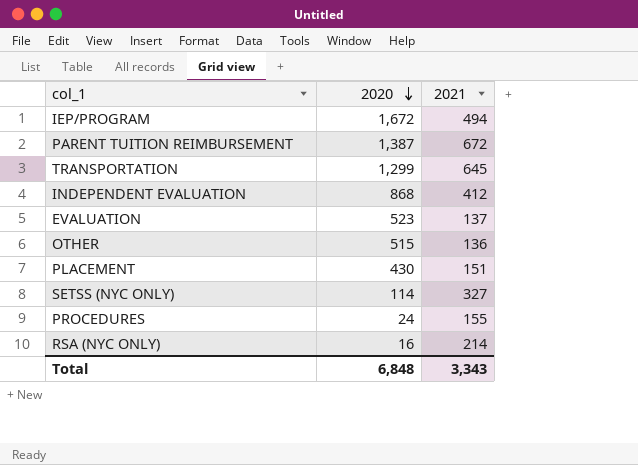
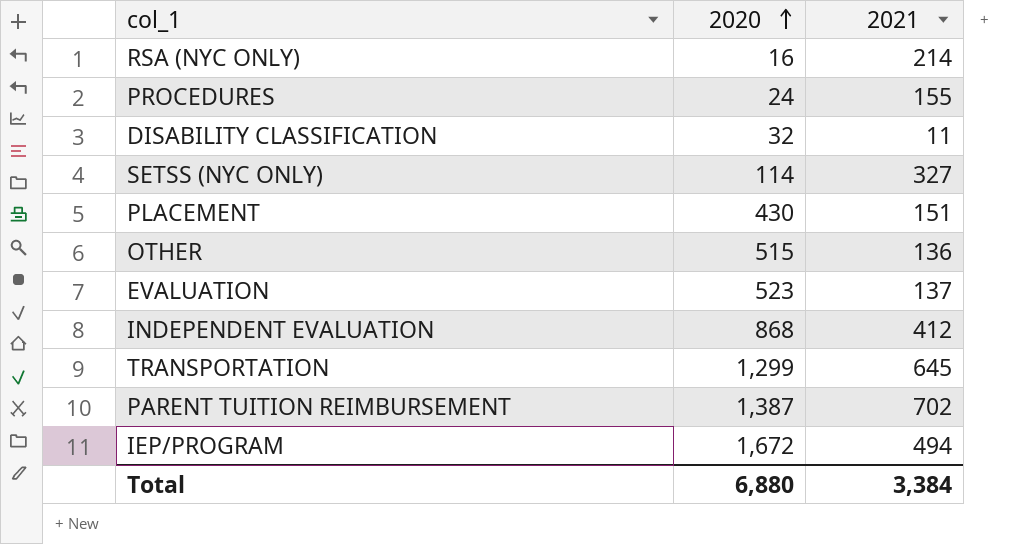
row order: 2020 descending -> 2020 ascending
row DISABILITY CLASSIFICATION: none -> 32 | 11
PARENT TUITION REIMBURSEMENT | 2021: 672 -> 702
Total | 2020: 6,848 -> 6,880
Total | 2021: 3,343 -> 3,384

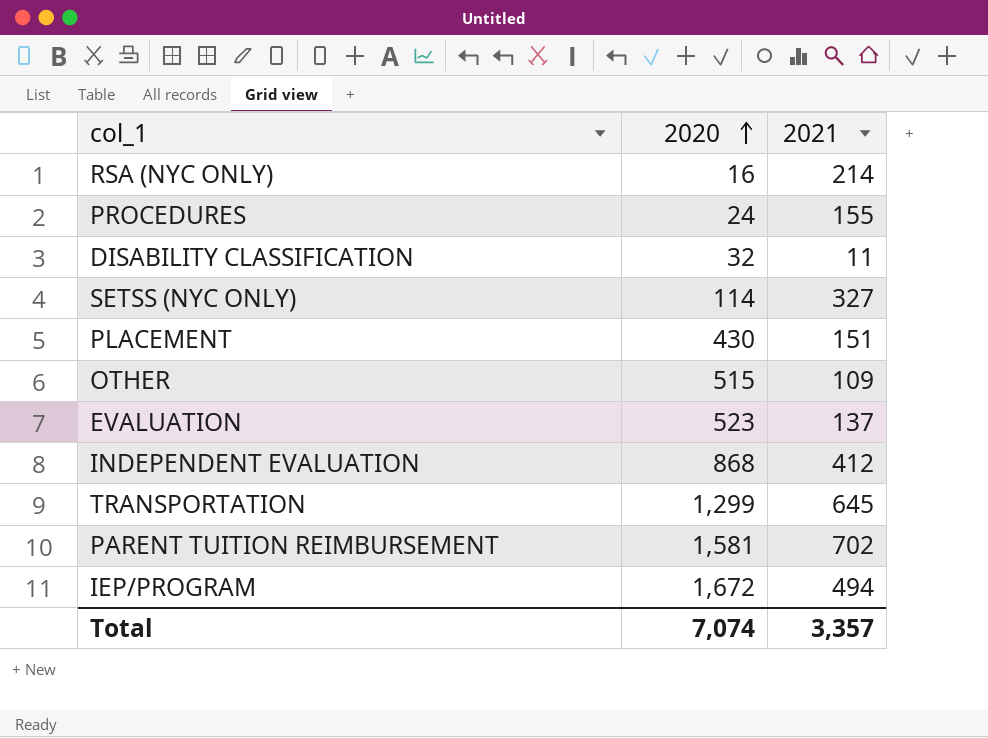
OTHER | 2021: 136 -> 109
PARENT TUITION REIMBURSEMENT | 2020: 1,387 -> 1,581
Total | 2020: 6,880 -> 7,074
Total | 2021: 3,384 -> 3,357

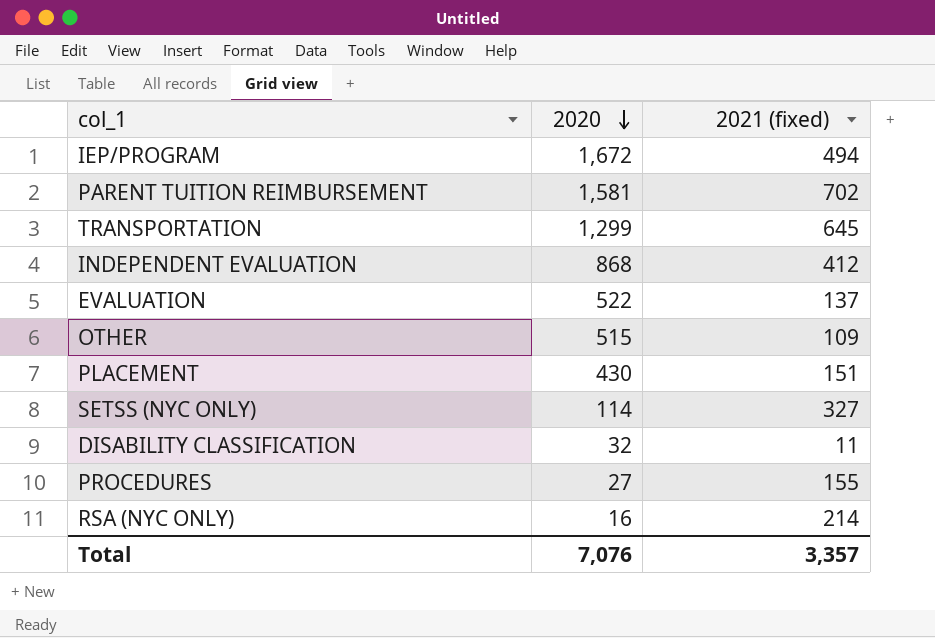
row order: 2020 ascending -> 2020 descending
column name: 2021 -> 2021 (fixed)
EVALUATION | 2020: 523 -> 522
PROCEDURES | 2020: 24 -> 27
Total | 2020: 7,074 -> 7,076

